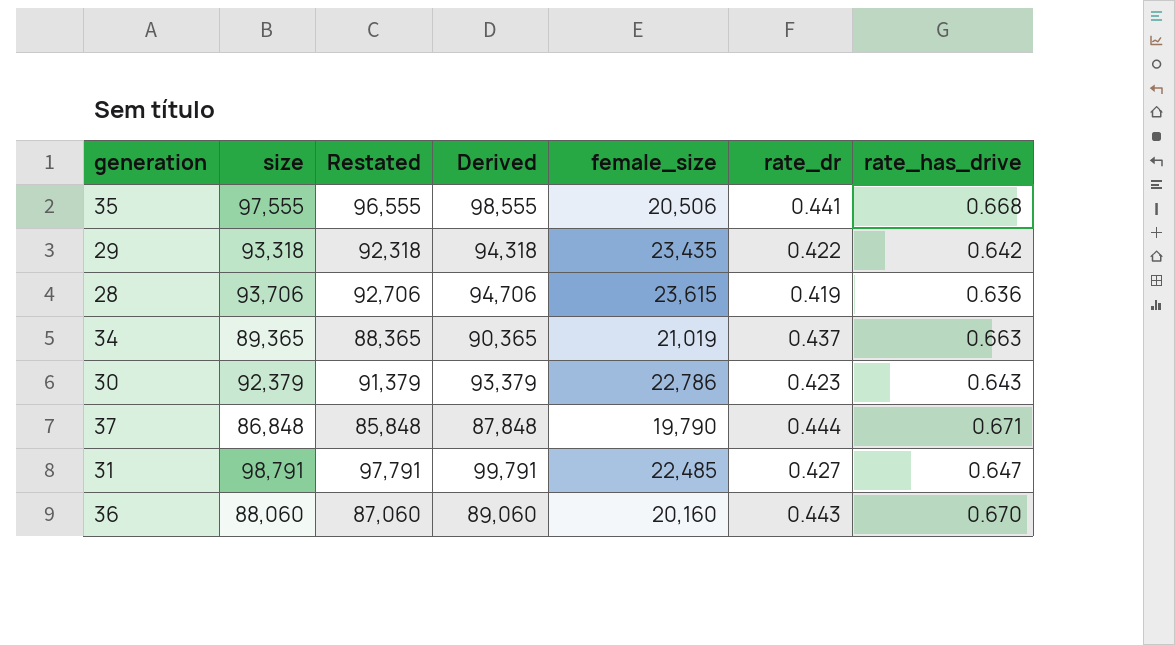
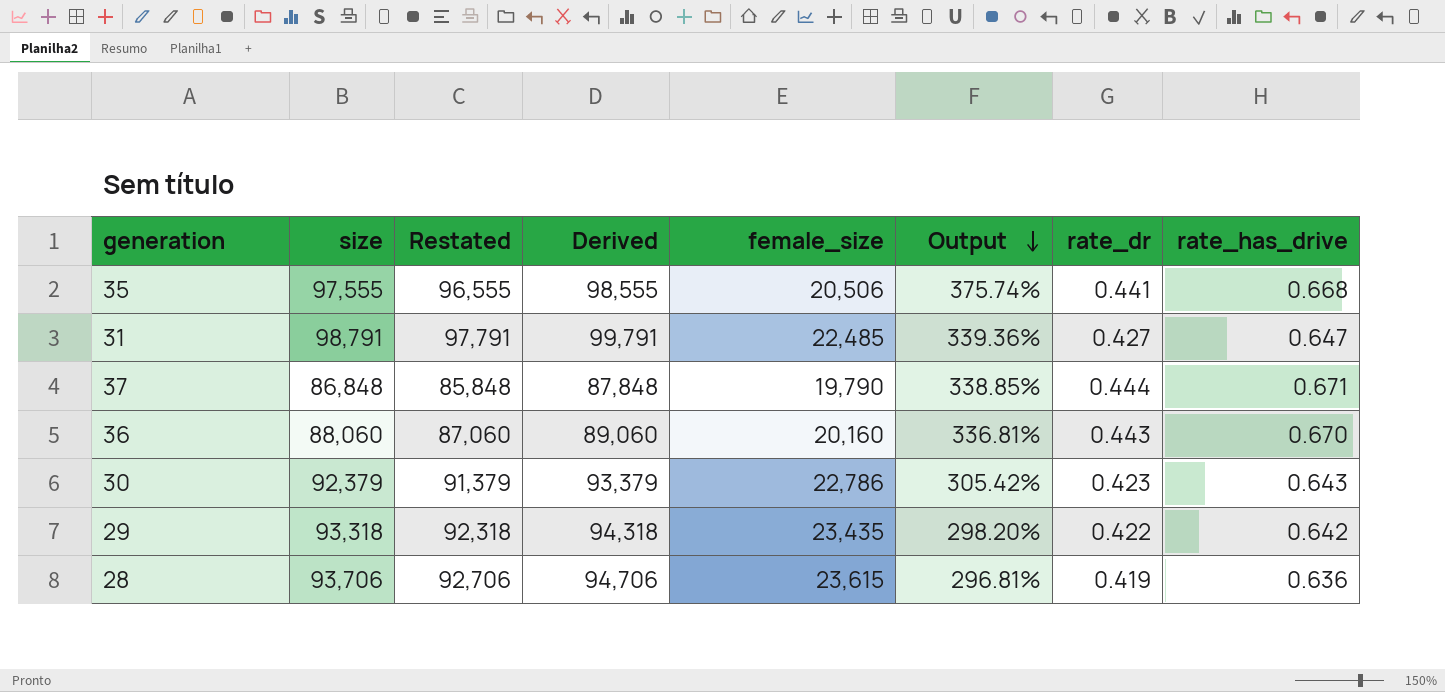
row order: none -> Output descending
column Output | formula: none -> ([size] - [female_size]) / [female_size]
row 34: 89,365 | 88,365 | 90,365 | 21,019 | 0.437 | 0.663 -> none

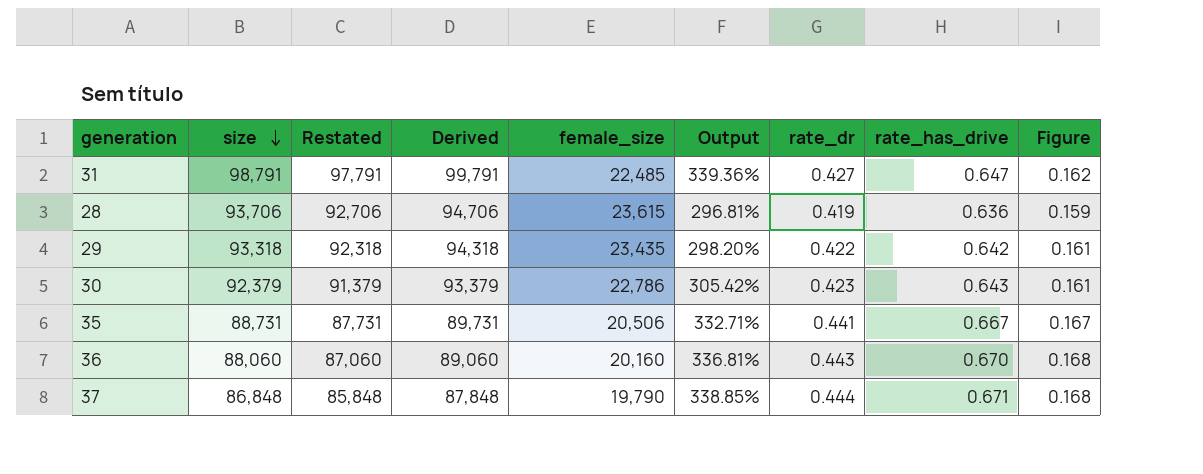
row order: Output descending -> size descending
column Figure | formula: none -> [rate_has_drive] * 0.25
35 | size: 97,555 -> 88,731
35 | Restated: 96,555 -> 87,731
35 | Derived: 98,555 -> 89,731
35 | Output: 375.74% -> 332.71%
35 | rate_has_drive: 0.668 -> 0.667

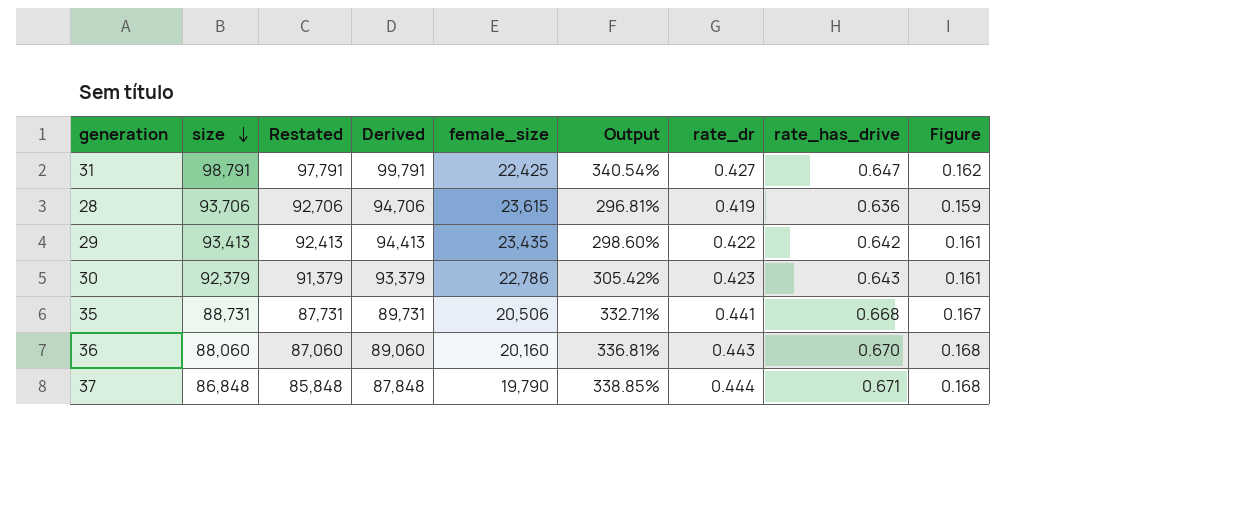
31 | female_size: 22,485 -> 22,425
31 | Output: 339.36% -> 340.54%
29 | size: 93,318 -> 93,413
29 | Restated: 92,318 -> 92,413
29 | Derived: 94,318 -> 94,413
29 | Output: 298.20% -> 298.60%
35 | rate_has_drive: 0.667 -> 0.668

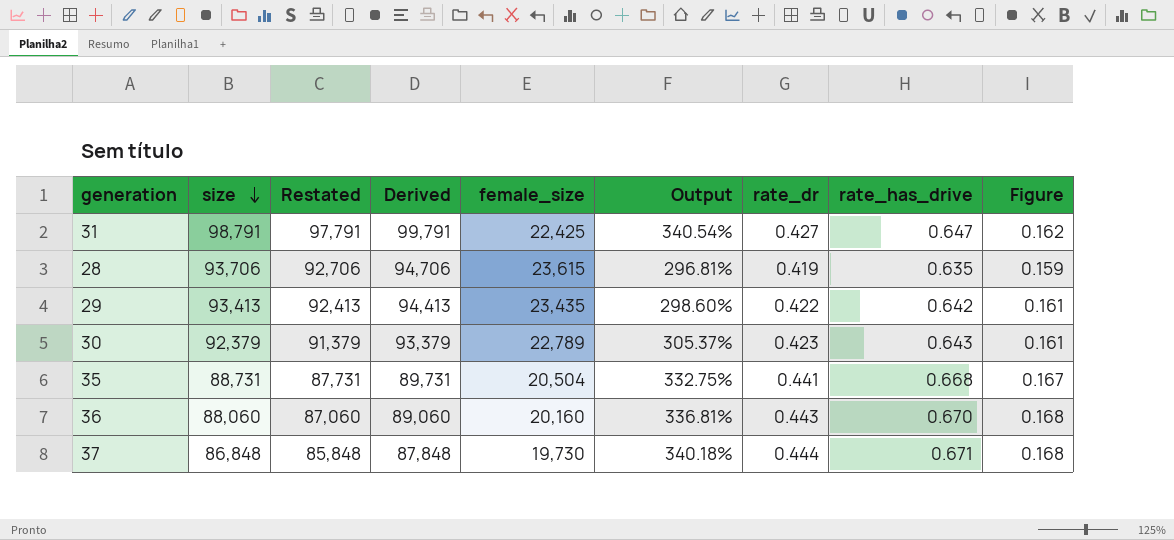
28 | rate_has_drive: 0.636 -> 0.635
30 | female_size: 22,786 -> 22,789
30 | Output: 305.42% -> 305.37%
35 | female_size: 20,506 -> 20,504
35 | Output: 332.71% -> 332.75%
37 | female_size: 19,790 -> 19,730
37 | Output: 338.85% -> 340.18%

